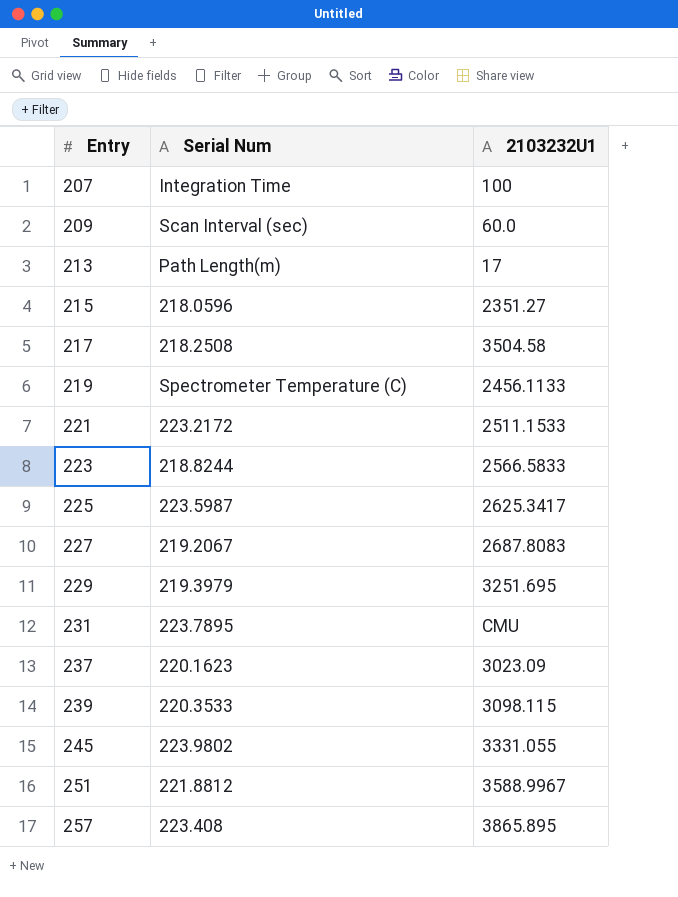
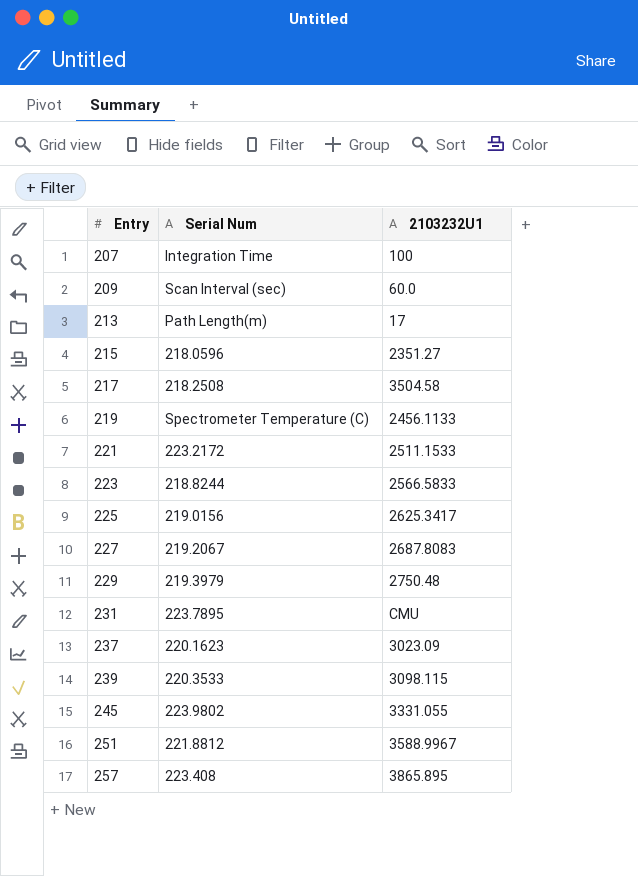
225 | Serial Num: 223.5987 -> 219.0156
229 | 2103232U1: 3251.695 -> 2750.48

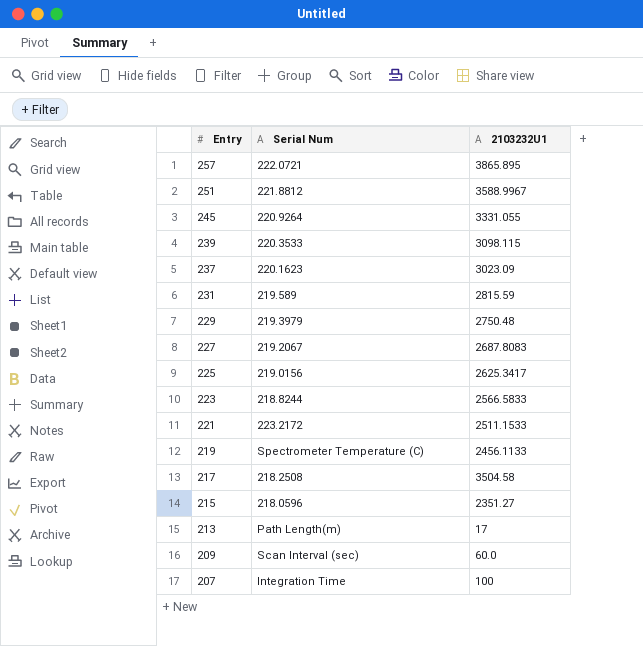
row order: Entry ascending -> Entry descending
257 | Serial Num: 223.408 -> 222.0721
245 | Serial Num: 223.9802 -> 220.9264
231 | Serial Num: 223.7895 -> 219.589
231 | 2103232U1: CMU -> 2815.59

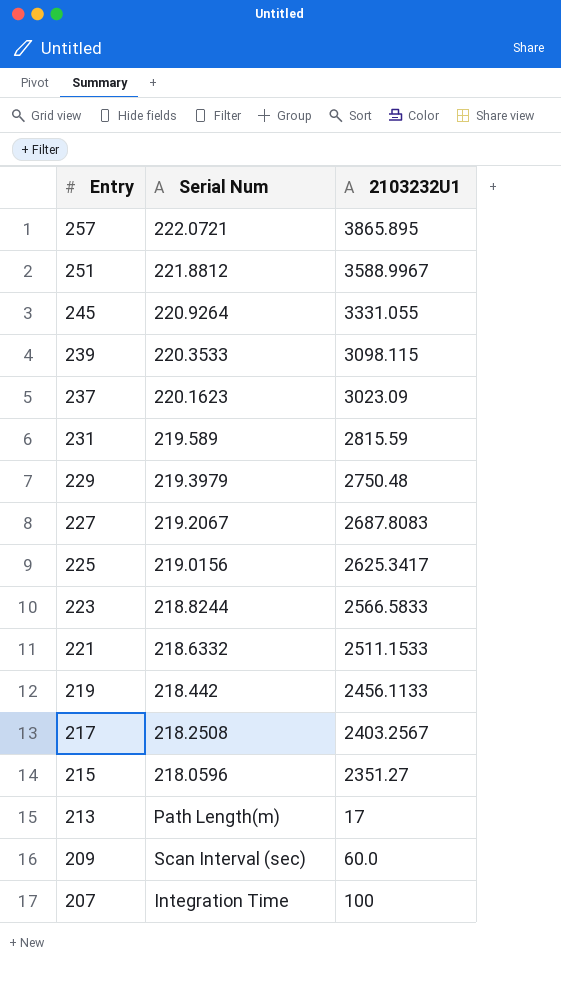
221 | Serial Num: 223.2172 -> 218.6332
219 | Serial Num: Spectrometer Temperature (C) -> 218.442
217 | 2103232U1: 3504.58 -> 2403.2567

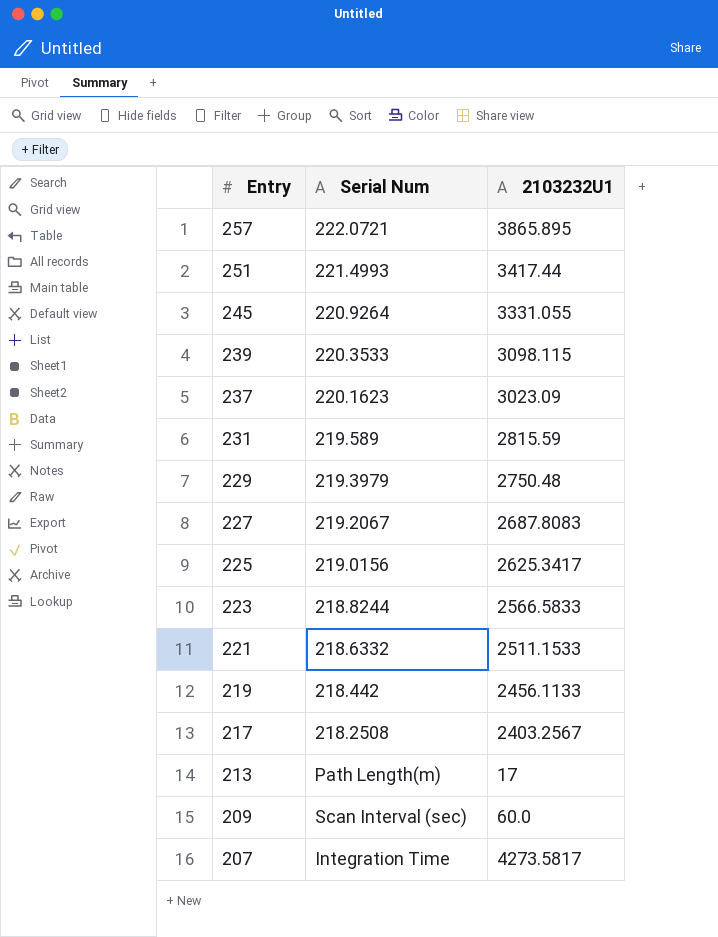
row 215: 218.0596 | 2351.27 -> none
251 | Serial Num: 221.8812 -> 221.4993
251 | 2103232U1: 3588.9967 -> 3417.44
207 | 2103232U1: 100 -> 4273.5817

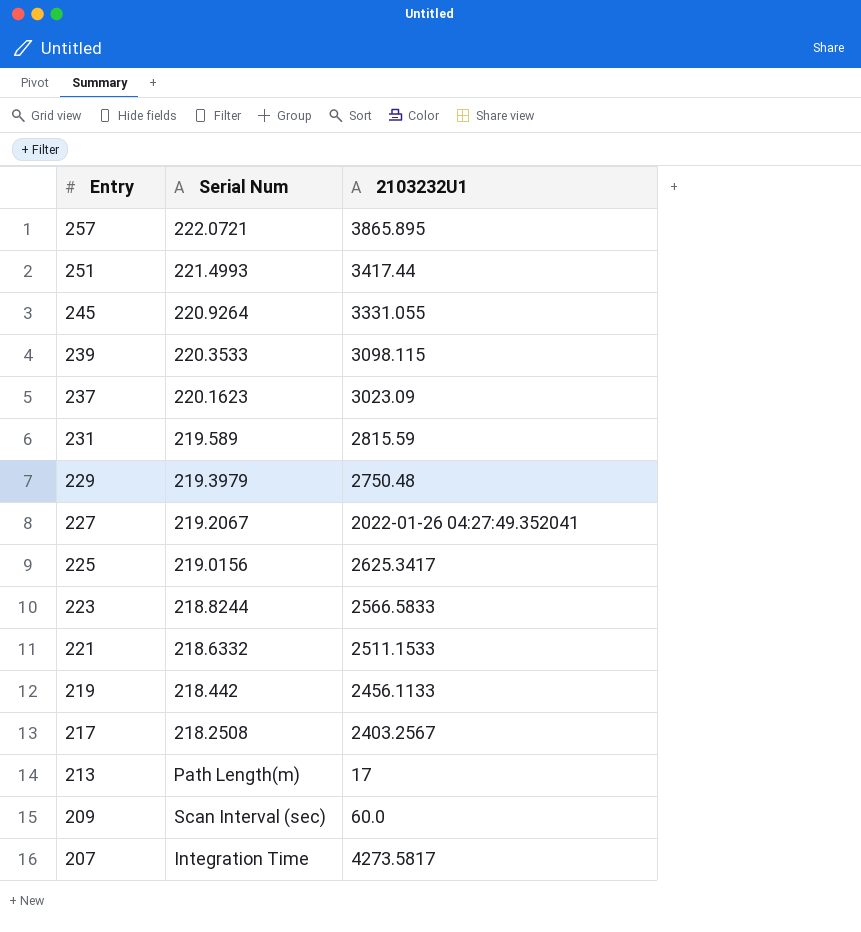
227 | 2103232U1: 2687.8083 -> 2022-01-26 04:27:49.352041

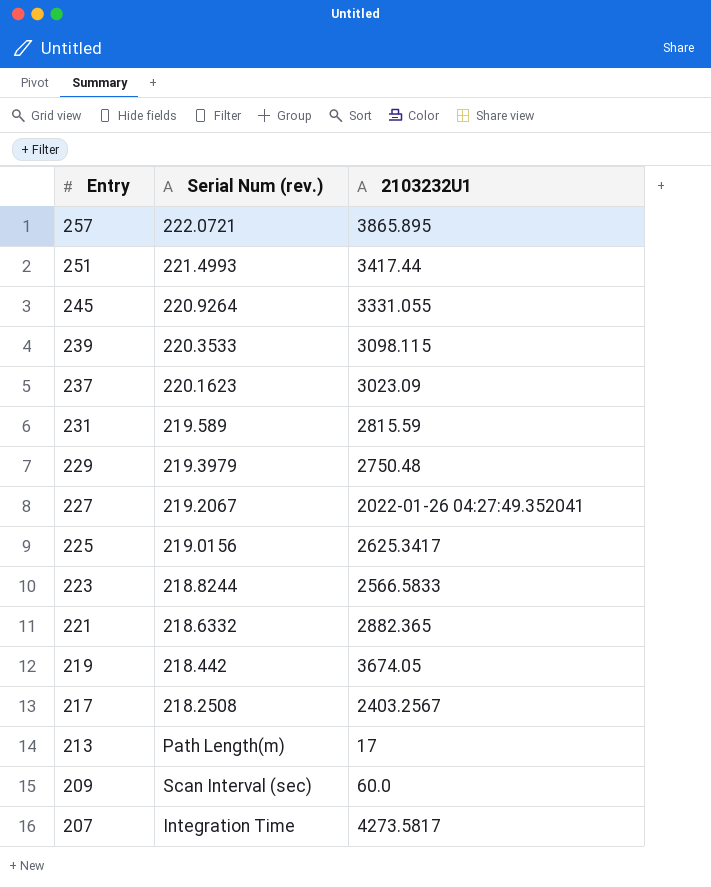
column name: Serial Num -> Serial Num (rev.)
221 | 2103232U1: 2511.1533 -> 2882.365
219 | 2103232U1: 2456.1133 -> 3674.05

